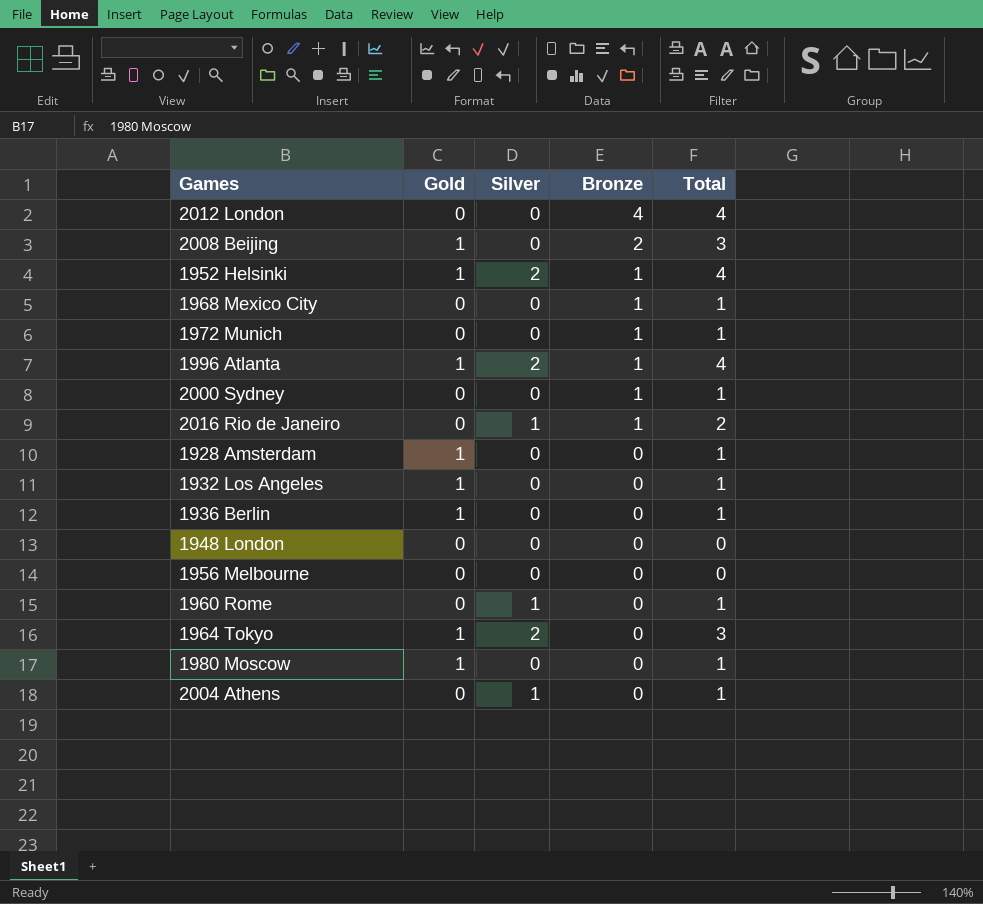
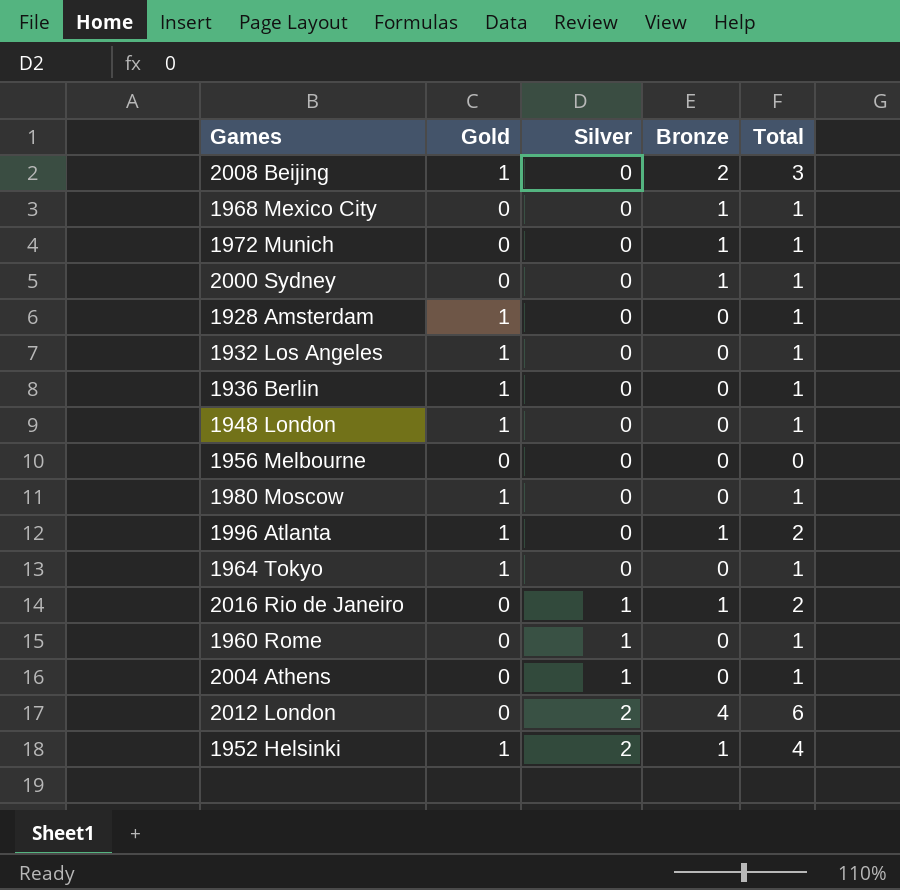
row order: Bronze descending -> Silver ascending
1948 London | Gold: 0 -> 1
1948 London | Total: 0 -> 1
1996 Atlanta | Silver: 2 -> 0
1996 Atlanta | Total: 4 -> 2
1964 Tokyo | Silver: 2 -> 0
1964 Tokyo | Total: 3 -> 1
2012 London | Silver: 0 -> 2
2012 London | Total: 4 -> 6

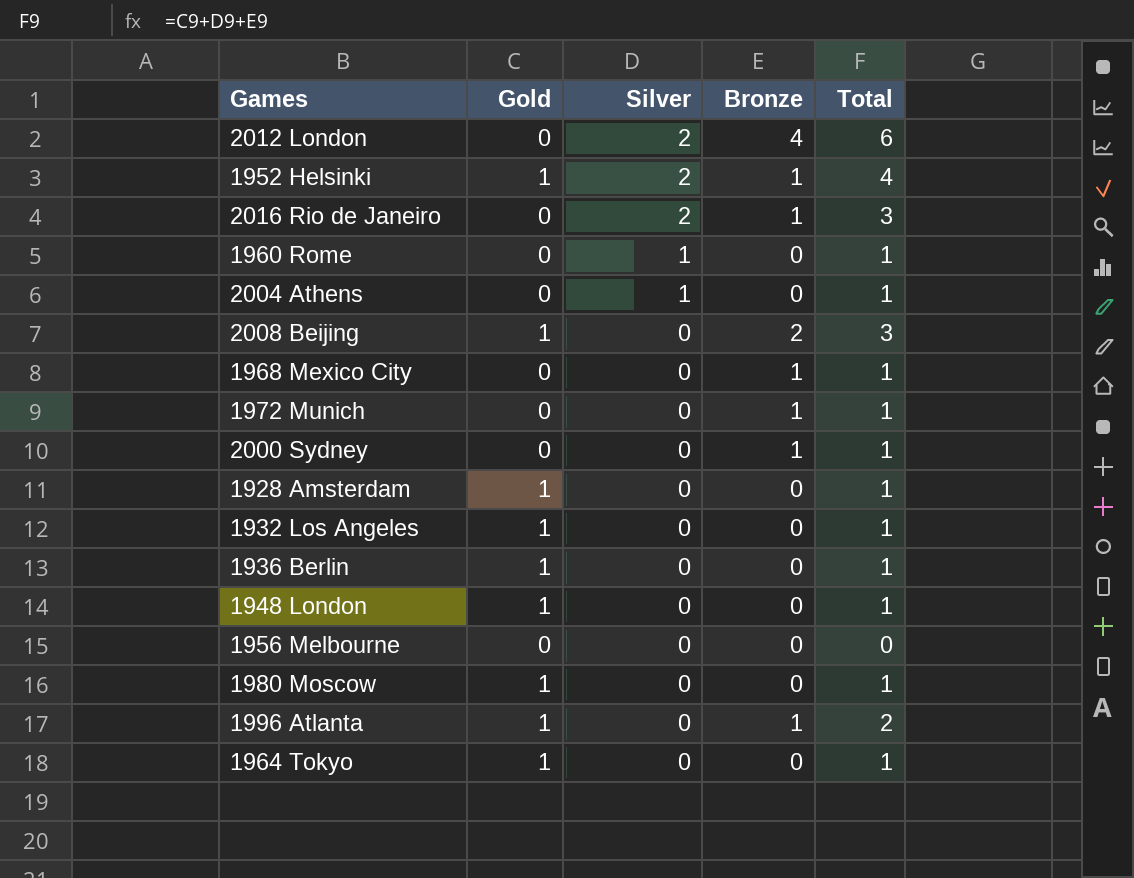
row order: Silver ascending -> Silver descending
2016 Rio de Janeiro | Silver: 1 -> 2
2016 Rio de Janeiro | Total: 2 -> 3

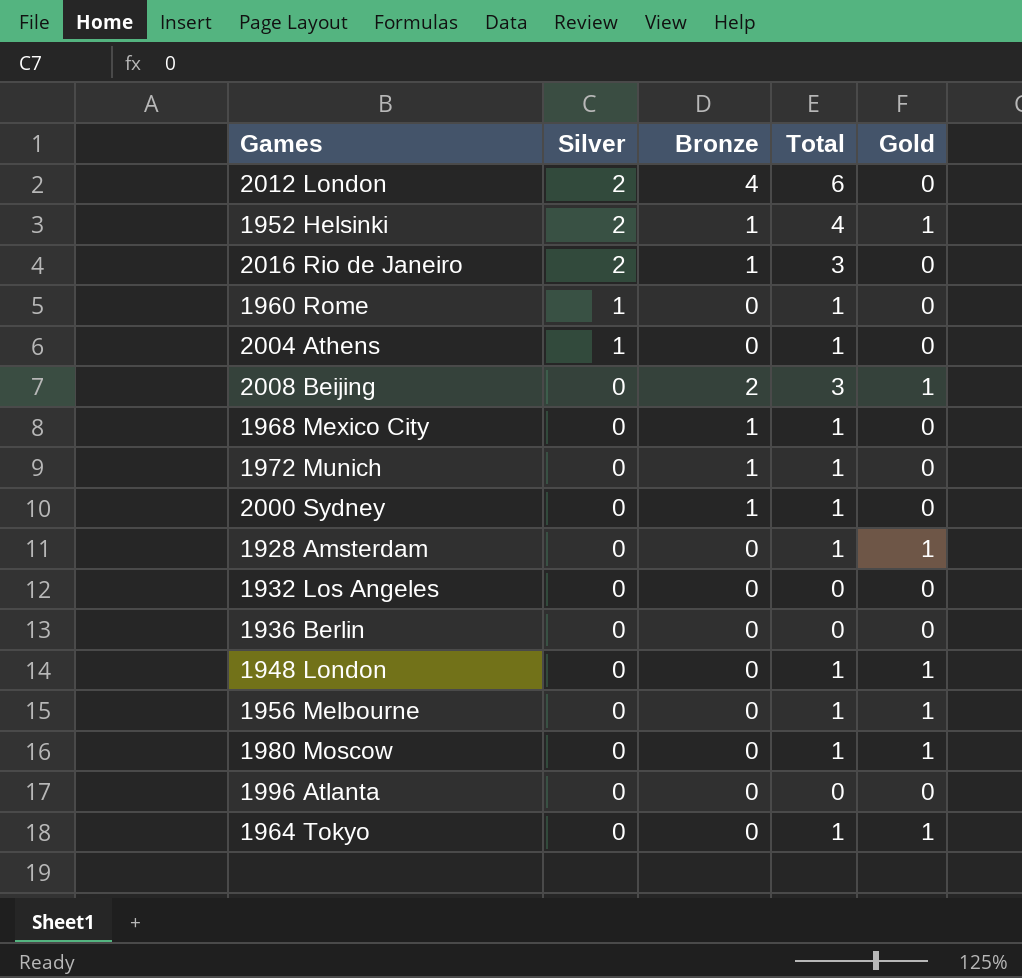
column Gold | position: 2 -> 5
1932 Los Angeles | Total: 1 -> 0
1932 Los Angeles | Gold: 1 -> 0
1936 Berlin | Total: 1 -> 0
1936 Berlin | Gold: 1 -> 0
1956 Melbourne | Total: 0 -> 1
1956 Melbourne | Gold: 0 -> 1
1996 Atlanta | Bronze: 1 -> 0
1996 Atlanta | Total: 2 -> 0
1996 Atlanta | Gold: 1 -> 0

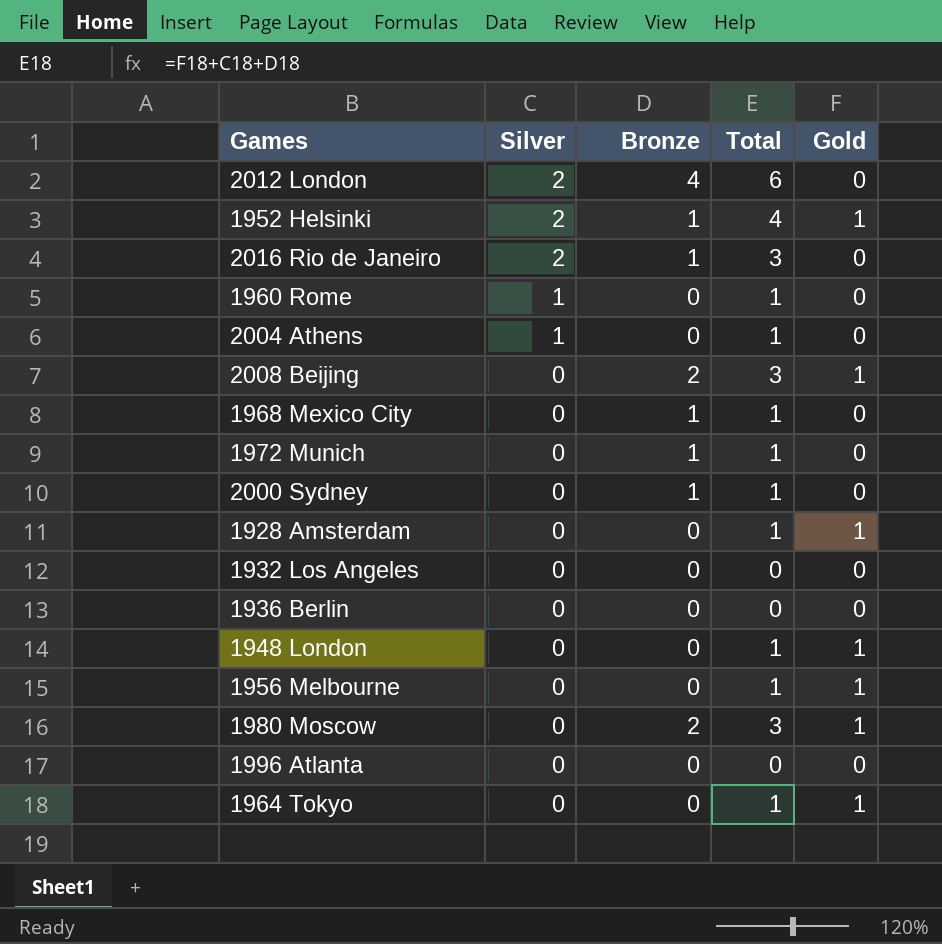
1980 Moscow | Bronze: 0 -> 2
1980 Moscow | Total: 1 -> 3

